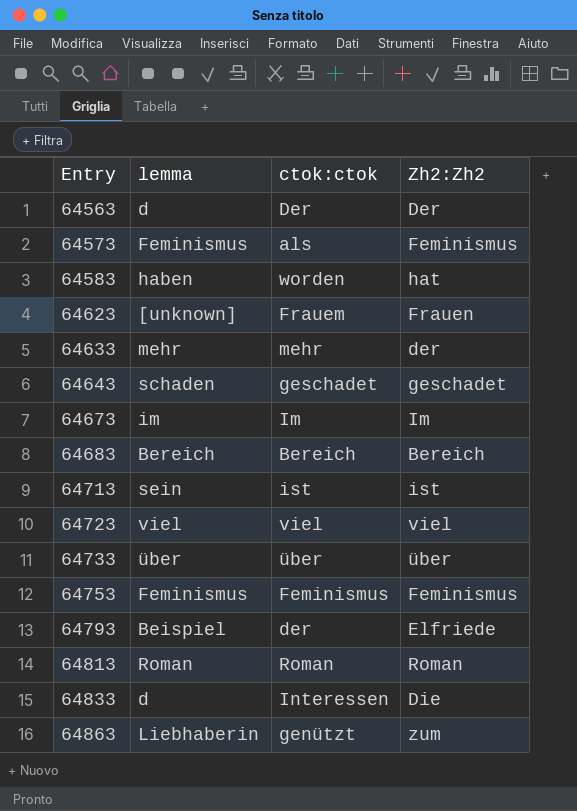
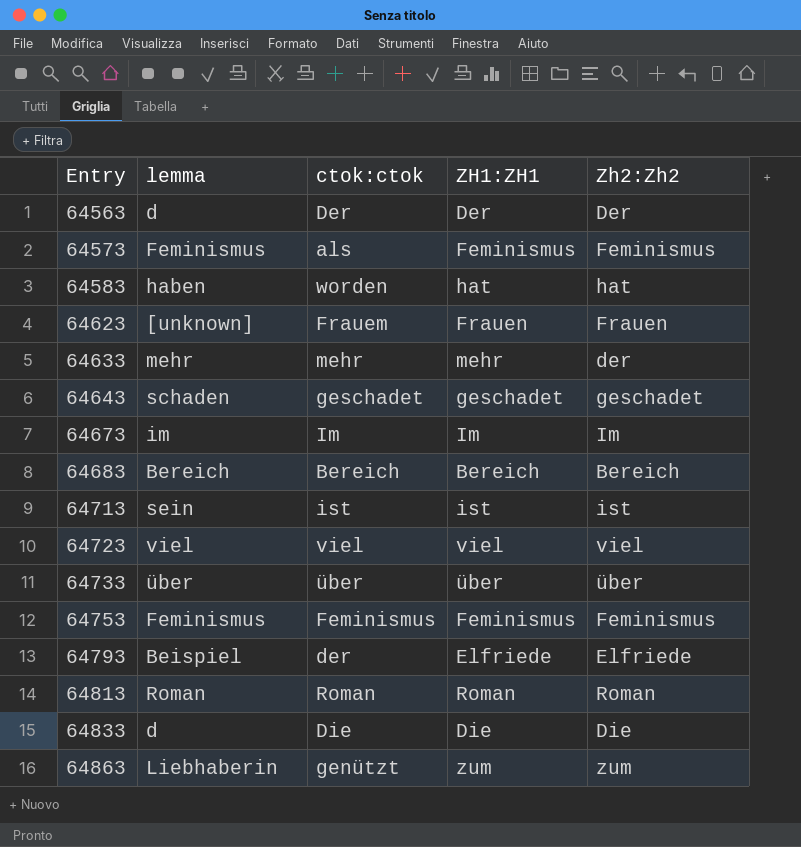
column ZH1:ZH1 | position: none -> 4
64833 | ctok:ctok: Interessen -> Die

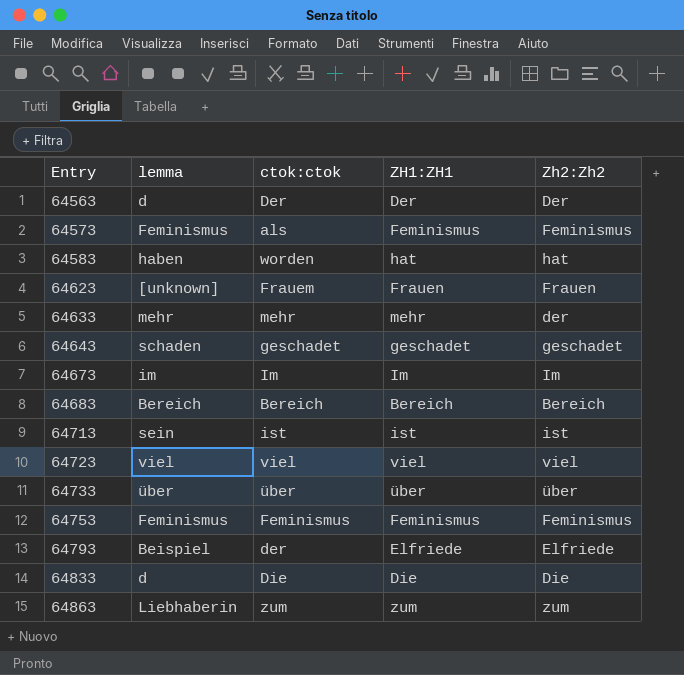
row 64813: Roman | Roman | Roman | Roman -> none
64863 | ctok:ctok: genützt -> zum

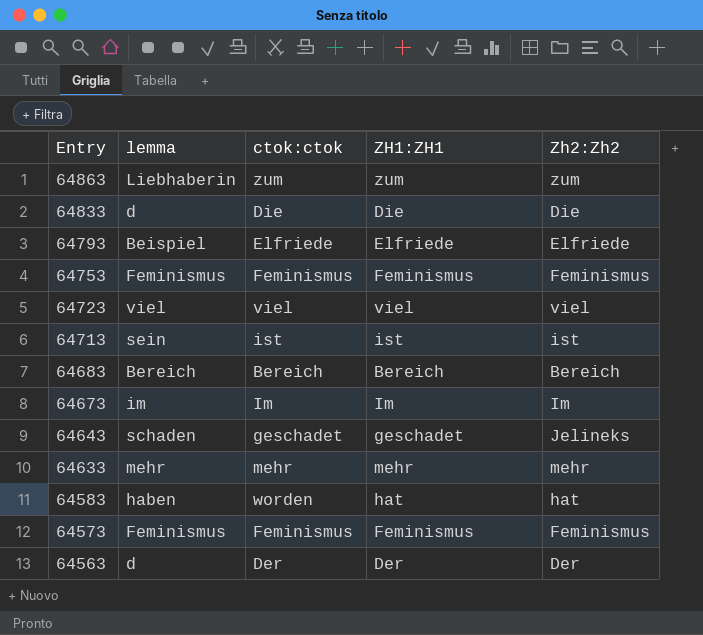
row order: Entry ascending -> Entry descending
row 64623: [unknown] | Frauem | Frauen | Frauen -> none
row 64733: über | über | über | über -> none
64793 | ctok:ctok: der -> Elfriede
64643 | Zh2:Zh2: geschadet -> Jelineks
64633 | Zh2:Zh2: der -> mehr
64573 | ctok:ctok: als -> Feminismus

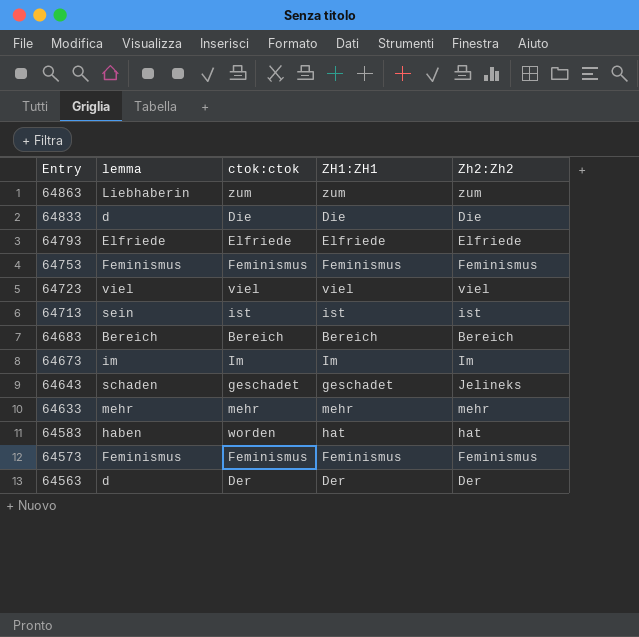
64793 | lemma: Beispiel -> Elfriede

